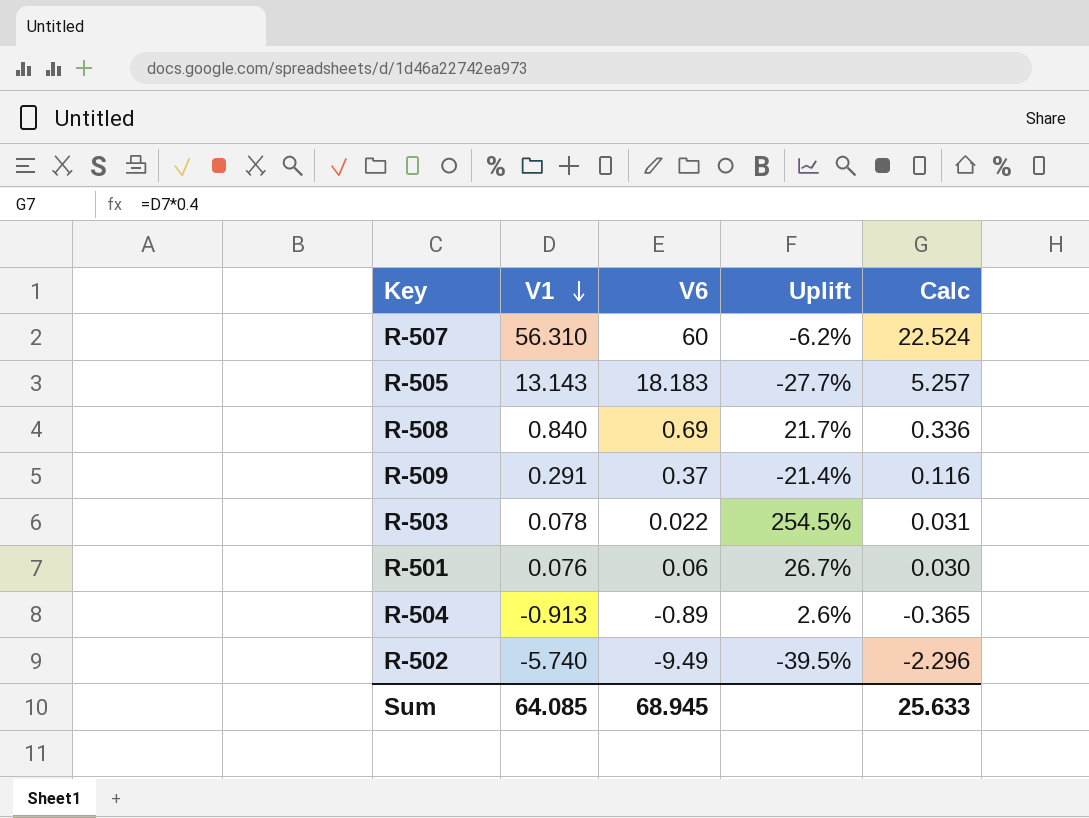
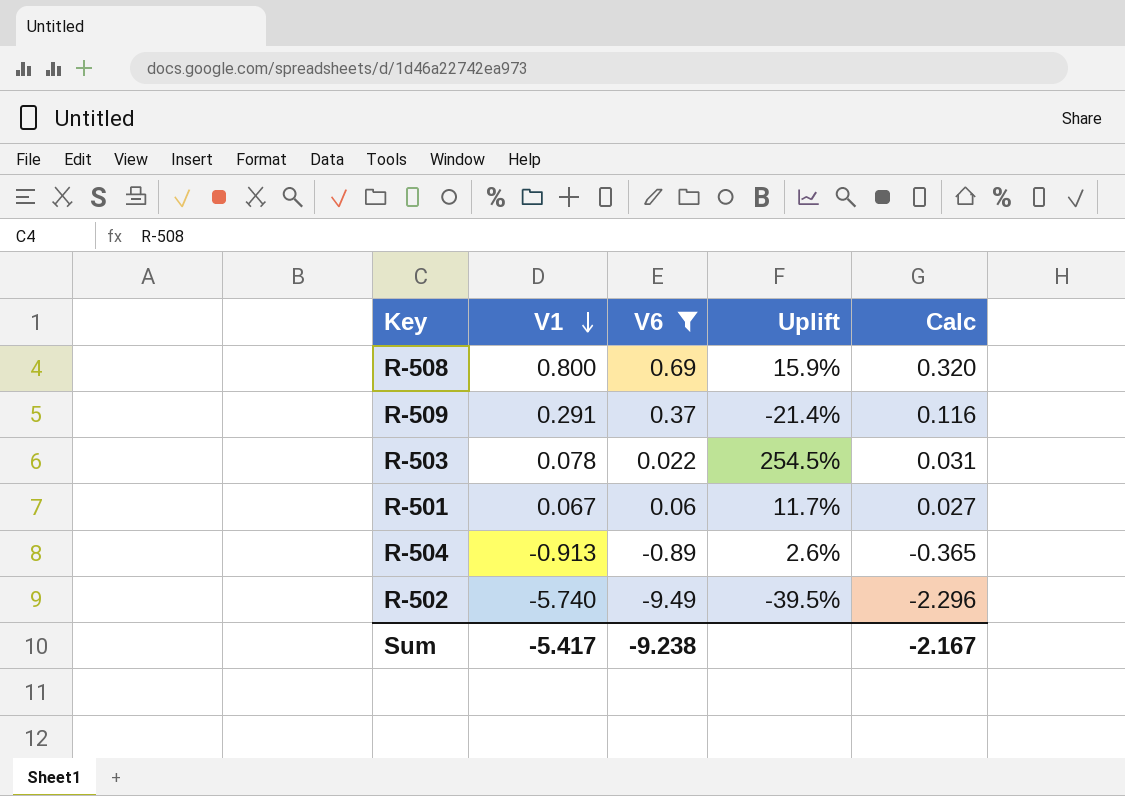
filter: none -> V6 <= 0.69
R-508 | V1: 0.840 -> 0.800
R-508 | Uplift: 21.7% -> 15.9%
R-508 | Calc: 0.336 -> 0.320
R-501 | V1: 0.076 -> 0.067
R-501 | Uplift: 26.7% -> 11.7%
R-501 | Calc: 0.030 -> 0.027
Sum | V1: 64.085 -> -5.417
Sum | V6: 68.945 -> -9.238
Sum | Calc: 25.633 -> -2.167

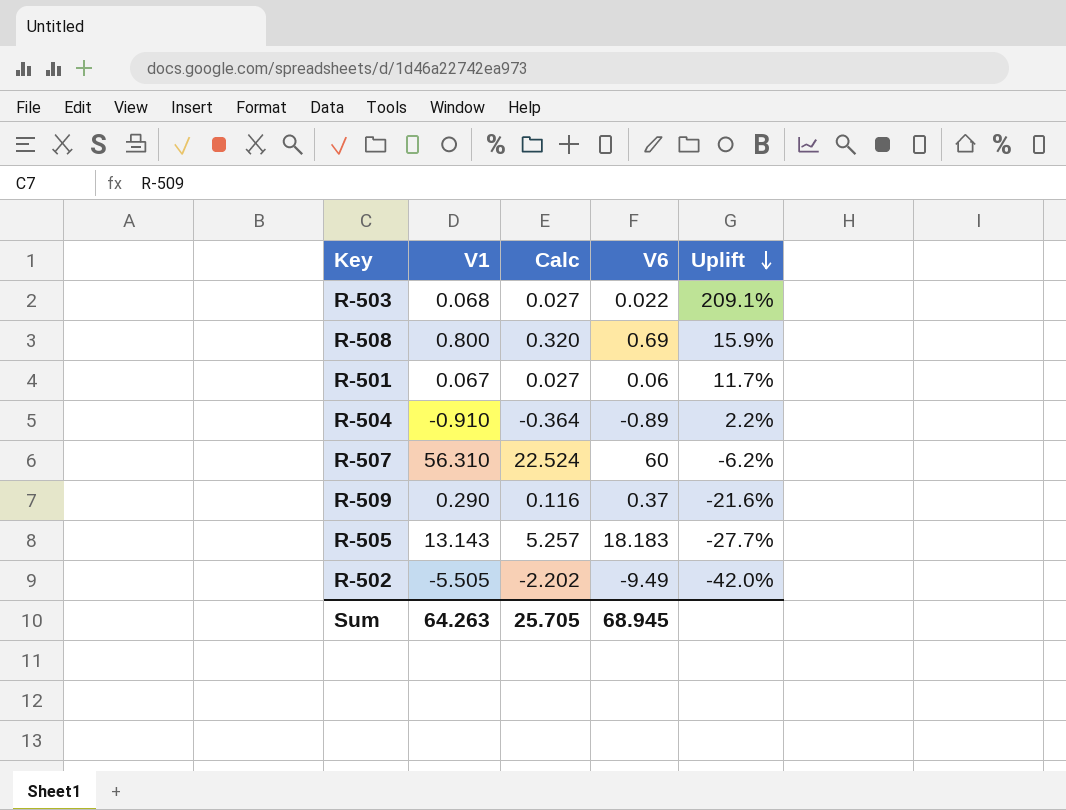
filter: V6 <= 0.69 -> none
row order: V1 descending -> Uplift descending
column Calc | position: 5 -> 3
R-503 | V1: 0.078 -> 0.068
R-503 | Calc: 0.031 -> 0.027
R-503 | Uplift: 254.5% -> 209.1%
R-504 | V1: -0.913 -> -0.910
R-504 | Calc: -0.365 -> -0.364
R-504 | Uplift: 2.6% -> 2.2%
R-509 | V1: 0.291 -> 0.290
R-509 | Uplift: -21.4% -> -21.6%
R-502 | V1: -5.740 -> -5.505
R-502 | Calc: -2.296 -> -2.202
R-502 | Uplift: -39.5% -> -42.0%
Sum | V1: -5.417 -> 64.263
Sum | Calc: -2.167 -> 25.705
Sum | V6: -9.238 -> 68.945

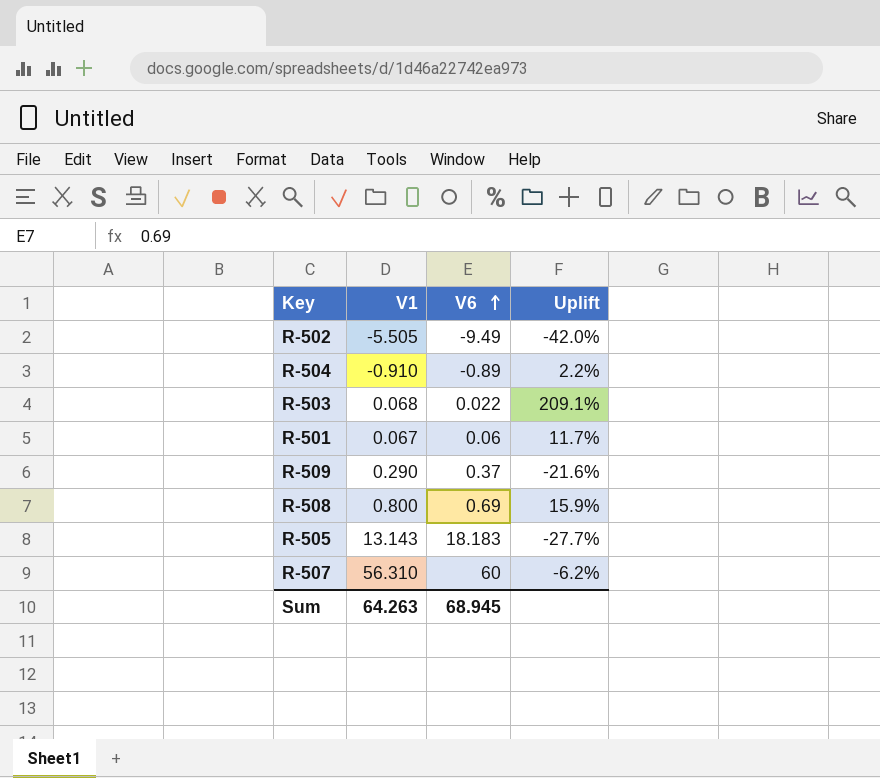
row order: Uplift descending -> V6 ascending
column Calc | formula: [V1] * 0.4 -> none

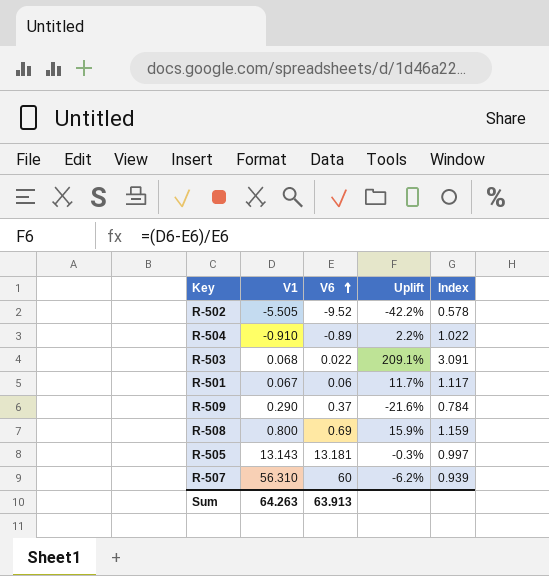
column Index | formula: none -> [V1] / [V6]
R-502 | V6: -9.49 -> -9.52
R-502 | Uplift: -42.0% -> -42.2%
R-505 | V6: 18.183 -> 13.181
R-505 | Uplift: -27.7% -> -0.3%
Sum | V6: 68.945 -> 63.913

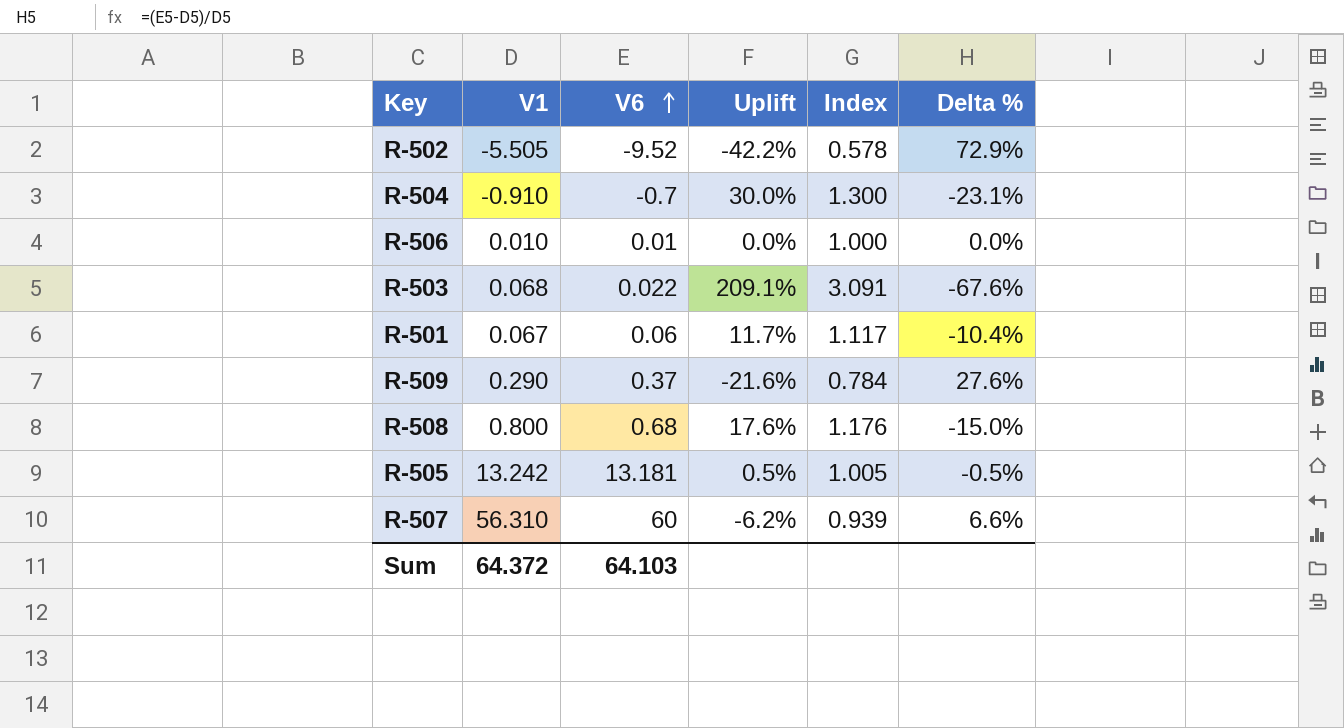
column Delta % | formula: none -> ([V6] - [V1]) / [V1]
R-504 | V6: -0.89 -> -0.7
R-504 | Uplift: 2.2% -> 30.0%
R-504 | Index: 1.022 -> 1.300
row R-506: none -> 0.010 | 0.01 | 0.0% | 1.000 | 0.0%
R-508 | V6: 0.69 -> 0.68
R-508 | Uplift: 15.9% -> 17.6%
R-508 | Index: 1.159 -> 1.176
R-505 | V1: 13.143 -> 13.242
R-505 | Uplift: -0.3% -> 0.5%
R-505 | Index: 0.997 -> 1.005
Sum | V1: 64.263 -> 64.372
Sum | V6: 63.913 -> 64.103

